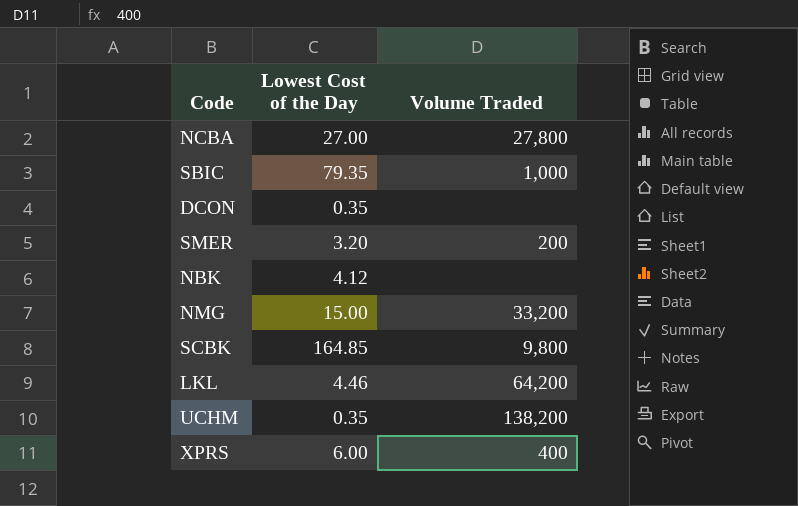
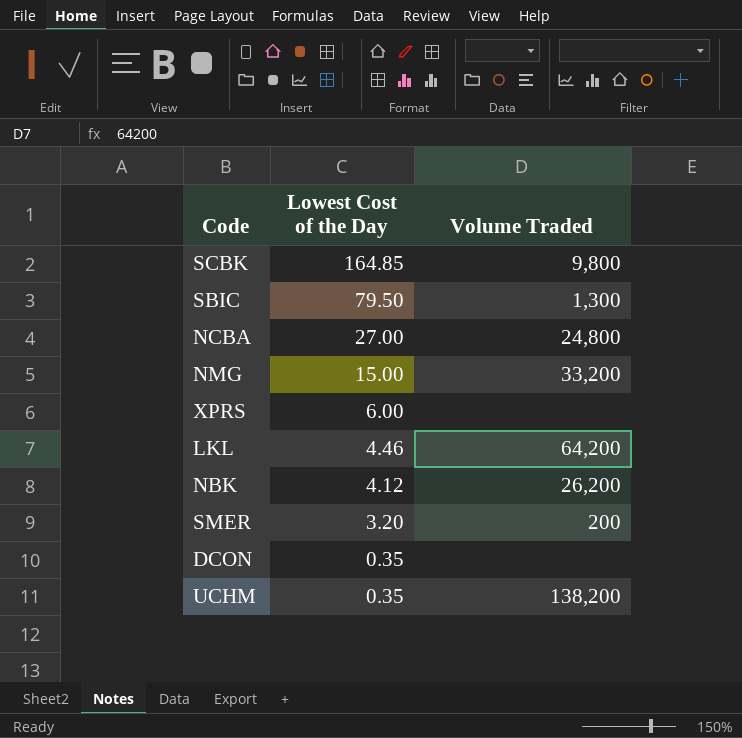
row order: none -> Lowest Cost of the Day descending
SBIC | Lowest Cost of the Day: 79.35 -> 79.50
SBIC | Volume Traded: 1,000 -> 1,300
NCBA | Volume Traded: 27,800 -> 24,800
XPRS | Volume Traded: 400 -> none
NBK | Volume Traded: none -> 26,200

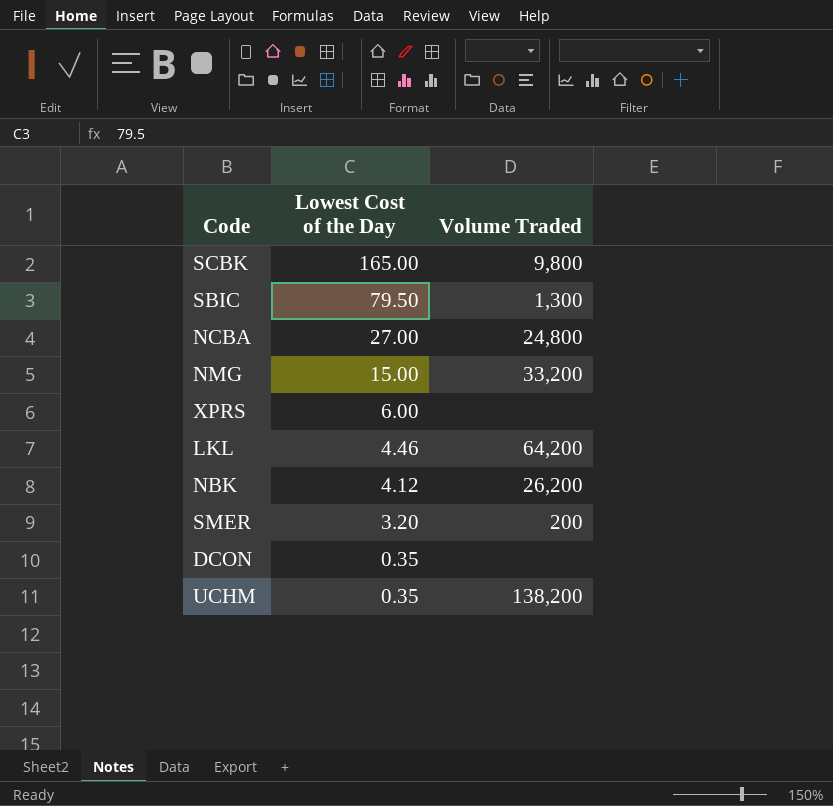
SCBK | Lowest Cost of the Day: 164.85 -> 165.00

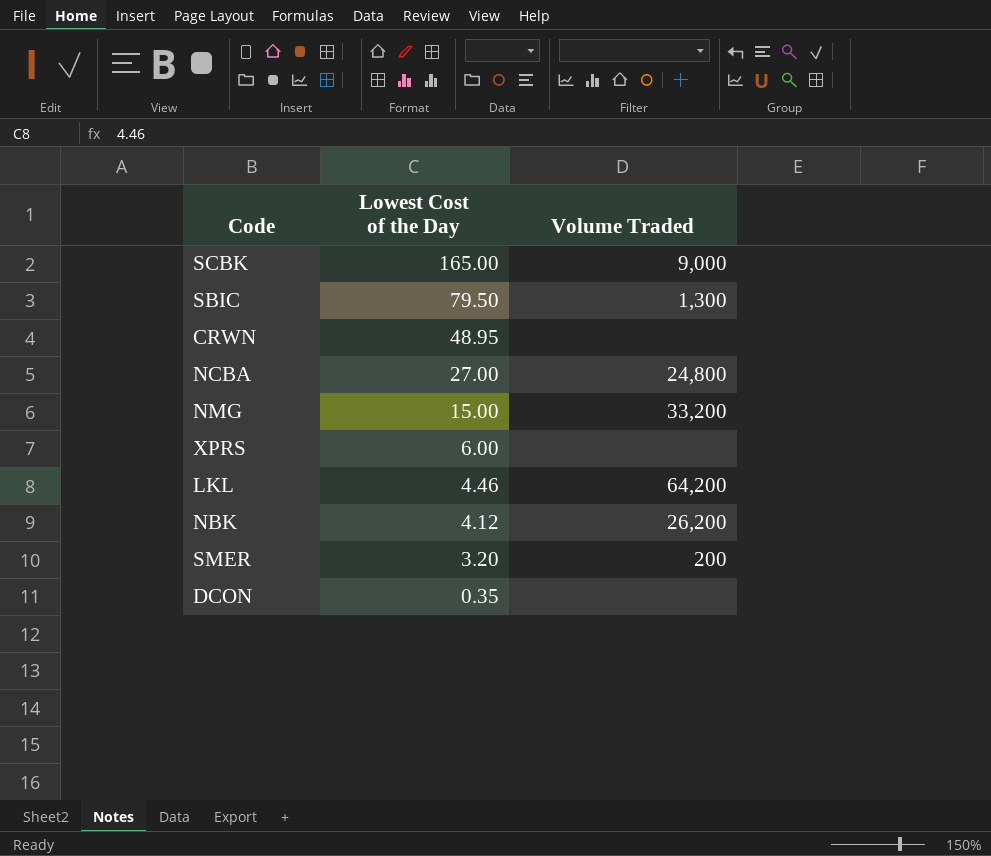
row UCHM: 0.35 | 138,200 -> none
SCBK | Volume Traded: 9,800 -> 9,000
row CRWN: none -> 48.95 | none

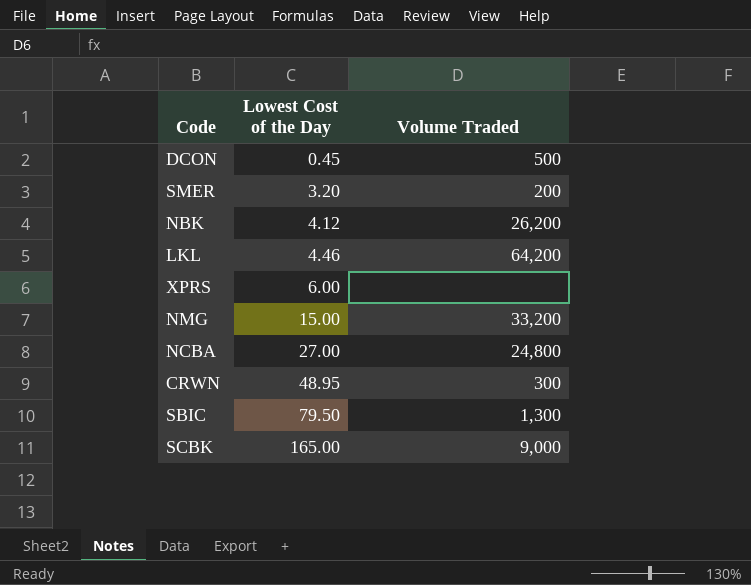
row order: Lowest Cost of the Day descending -> Lowest Cost of the Day ascending
DCON | Lowest Cost of the Day: 0.35 -> 0.45
DCON | Volume Traded: none -> 500
CRWN | Volume Traded: none -> 300

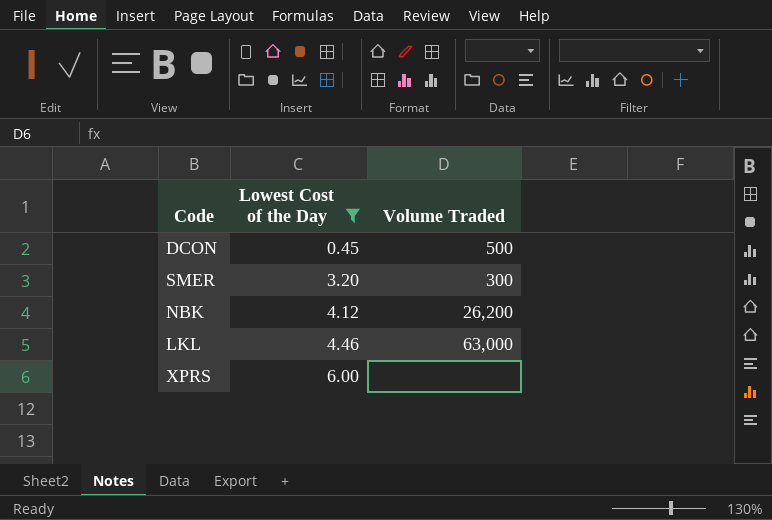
filter: none -> Lowest Cost of the Day <= 6.00
SMER | Volume Traded: 200 -> 300
LKL | Volume Traded: 64,200 -> 63,000

